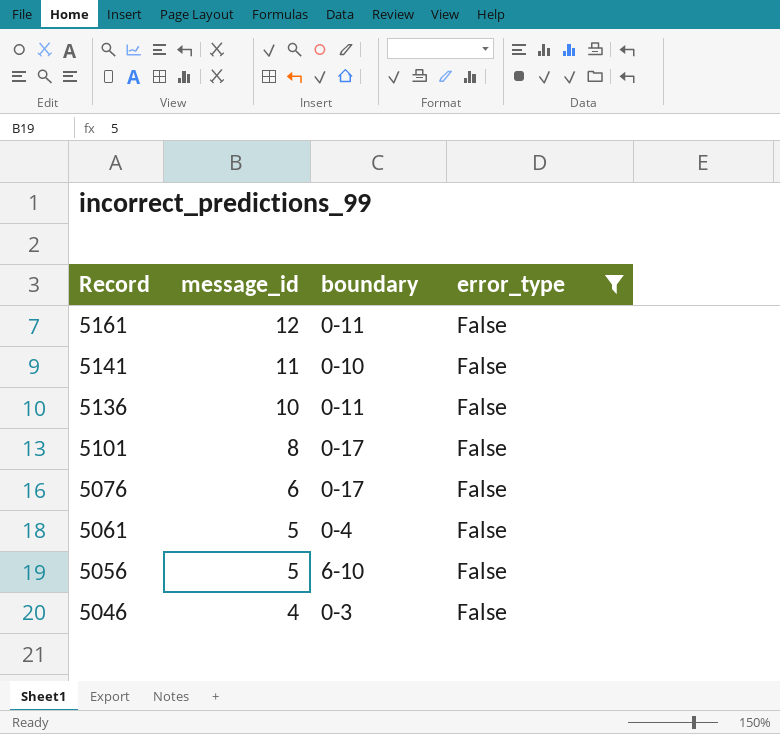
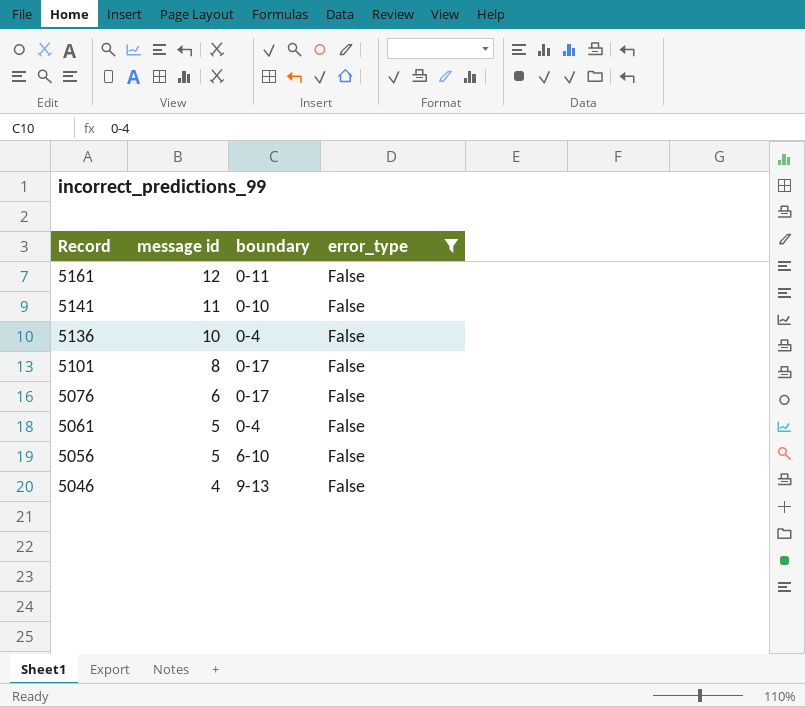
column name: message_id -> message id
5136 | boundary: 0-11 -> 0-4
5046 | boundary: 0-3 -> 9-13

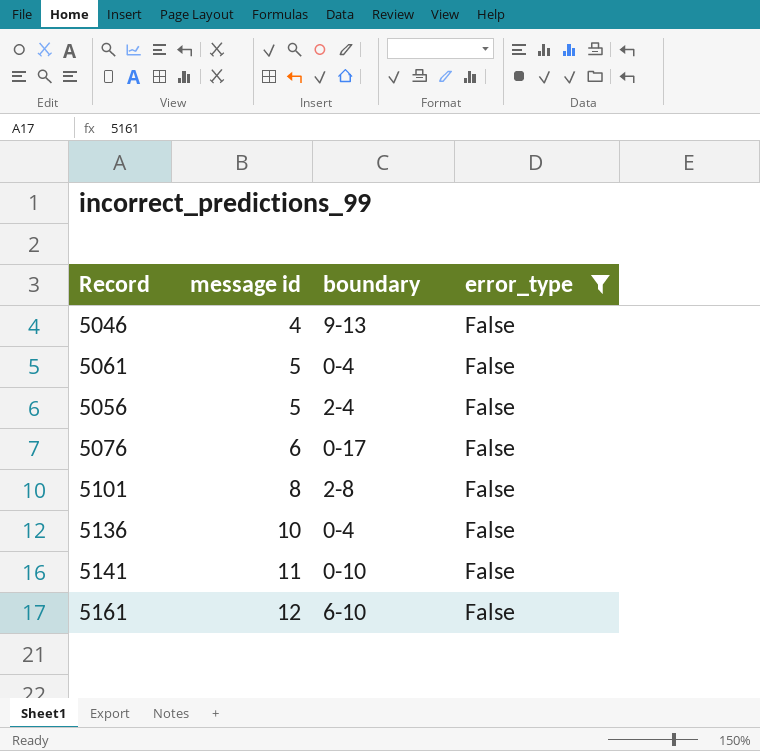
row order: Record descending -> message id ascending
5056 | boundary: 6-10 -> 2-4
5101 | boundary: 0-17 -> 2-8
5161 | boundary: 0-11 -> 6-10

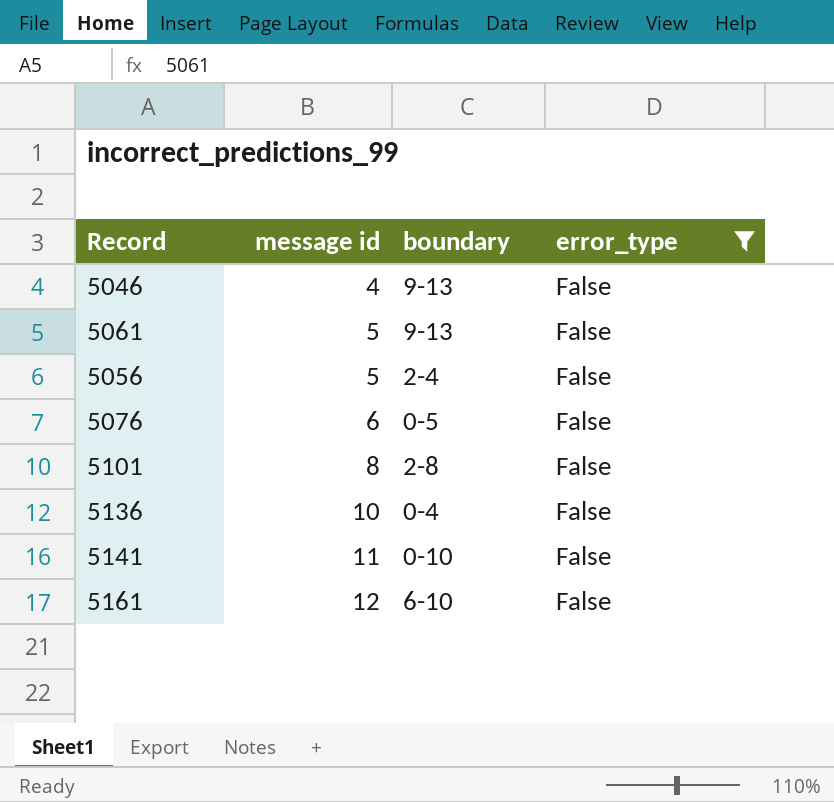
5061 | boundary: 0-4 -> 9-13
5076 | boundary: 0-17 -> 0-5

